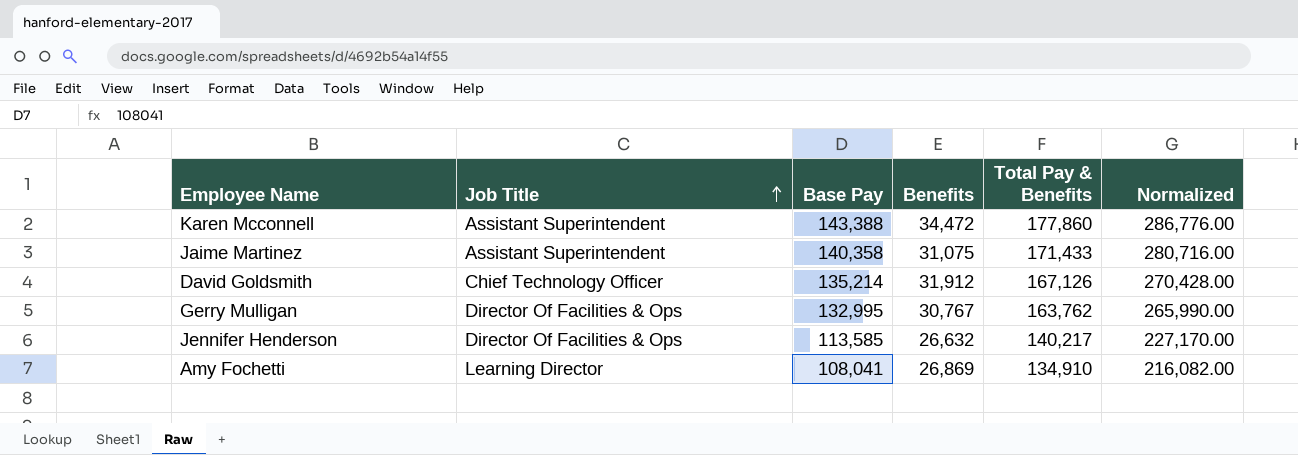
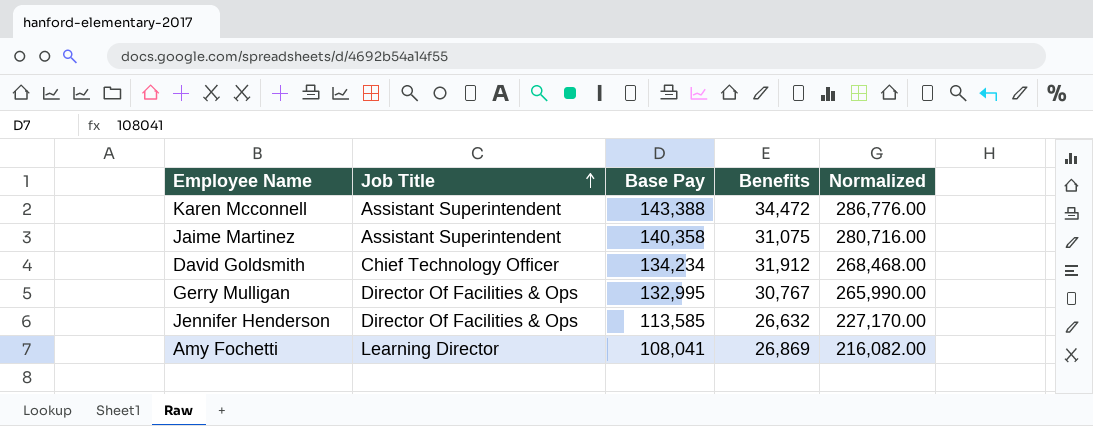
column Total Pay & Benefits | formula: [Base Pay] + [Benefits] -> none
David Goldsmith | Base Pay: 135,214 -> 134,234
David Goldsmith | Normalized: 270,428.00 -> 268,468.00

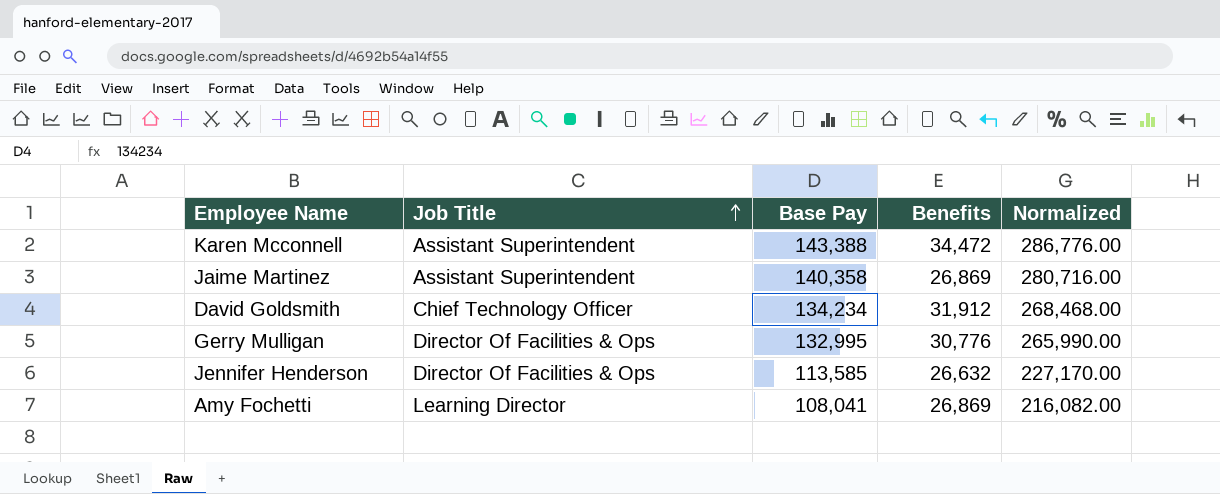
Jaime Martinez | Benefits: 31,075 -> 26,869
Gerry Mulligan | Benefits: 30,767 -> 30,776

